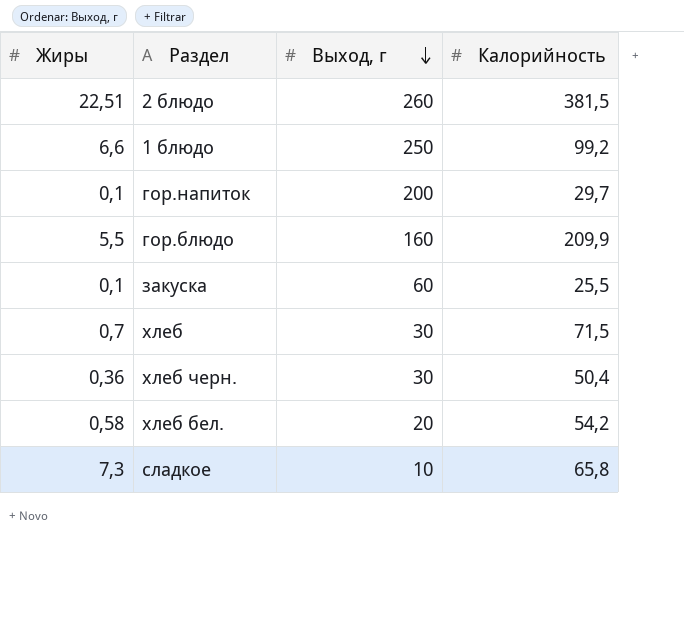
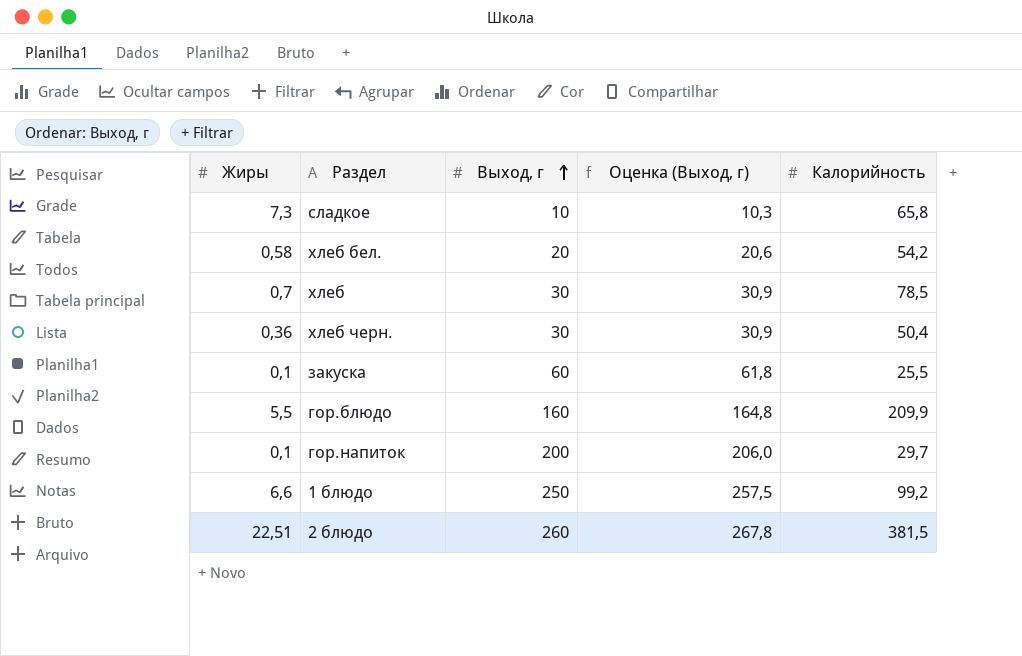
row order: Выход, г descending -> Выход, г ascending
column Оценка (Выход, г) | formula: none -> [Выход, г] * 1,03
хлеб | Калорийность: 71,5 -> 78,5

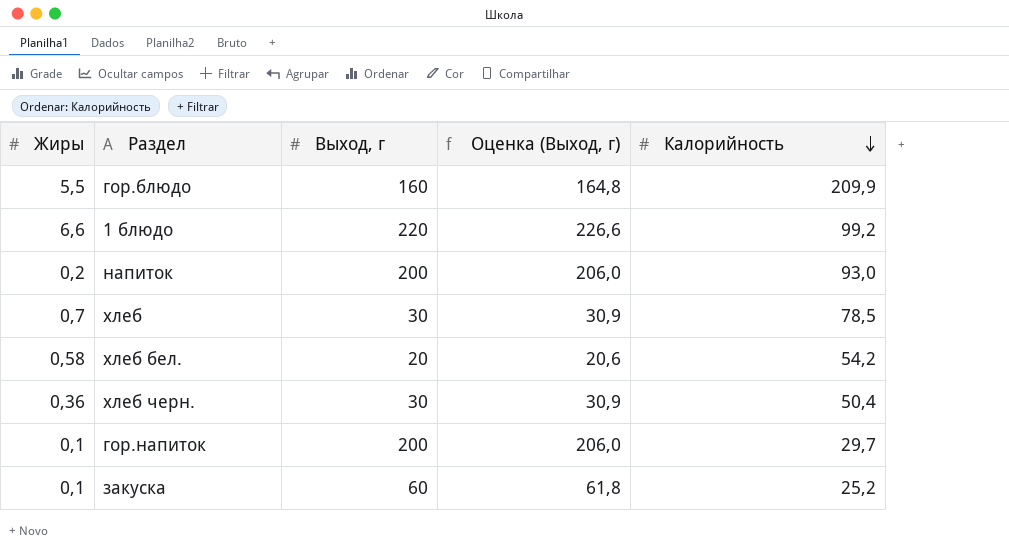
row order: Выход, г ascending -> Калорийность descending
row сладкое: 7,3 | 10 | 10,3 | 65,8 -> none
row 2 блюдо: 22,51 | 260 | 267,8 | 381,5 -> none
1 блюдо | Выход, г: 250 -> 220
1 блюдо | Оценка (Выход, г): 257,5 -> 226,6
row напиток: none -> 0,2 | 200 | 206,0 | 93,0
закуска | Калорийность: 25,5 -> 25,2

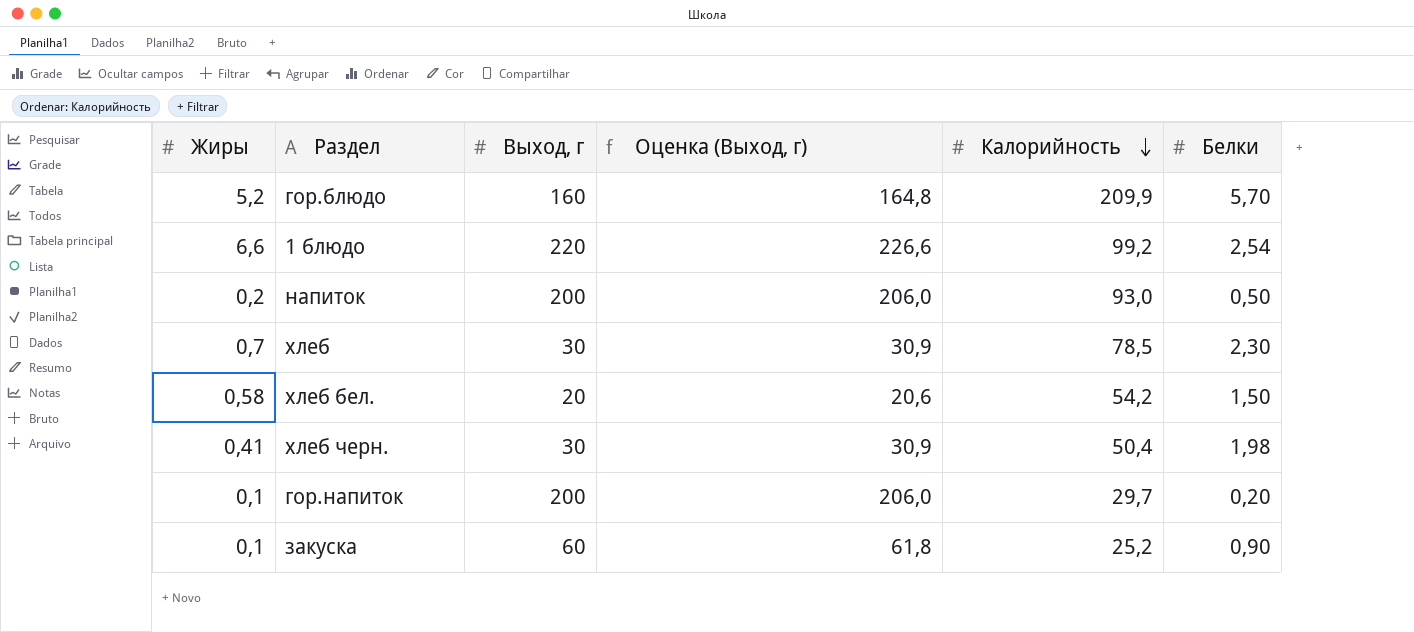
column Белки | position: none -> 6
гор.блюдо | Жиры: 5,5 -> 5,2
хлеб черн. | Жиры: 0,36 -> 0,41

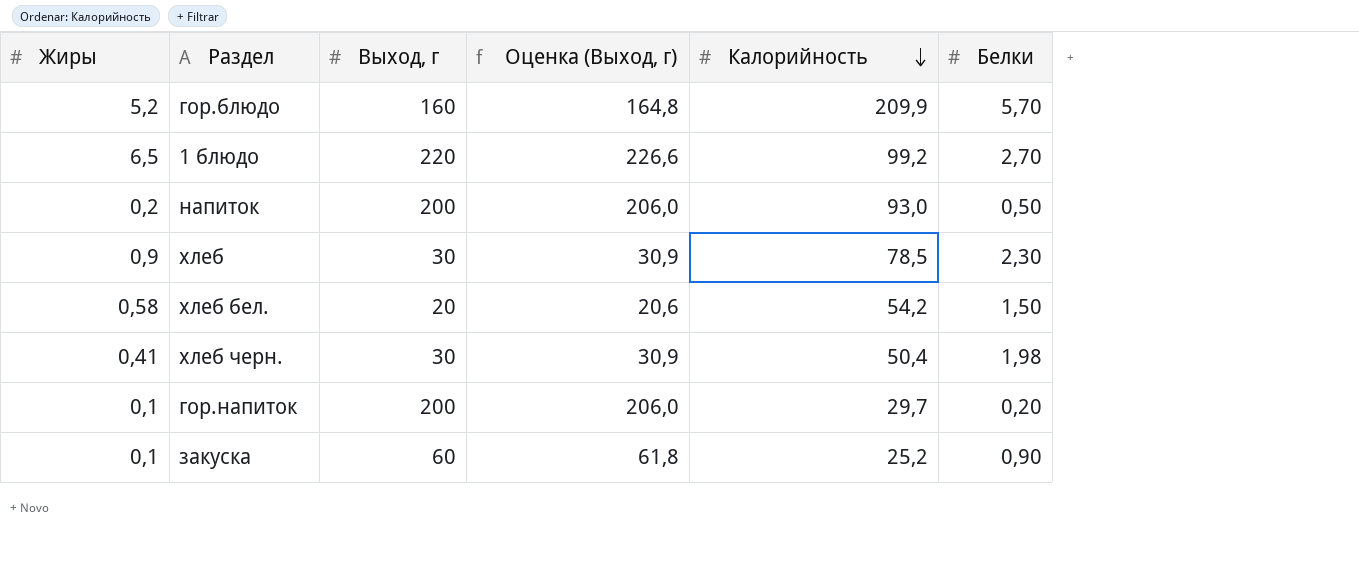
1 блюдо | Жиры: 6,6 -> 6,5
1 блюдо | Белки: 2,54 -> 2,70
хлеб | Жиры: 0,7 -> 0,9

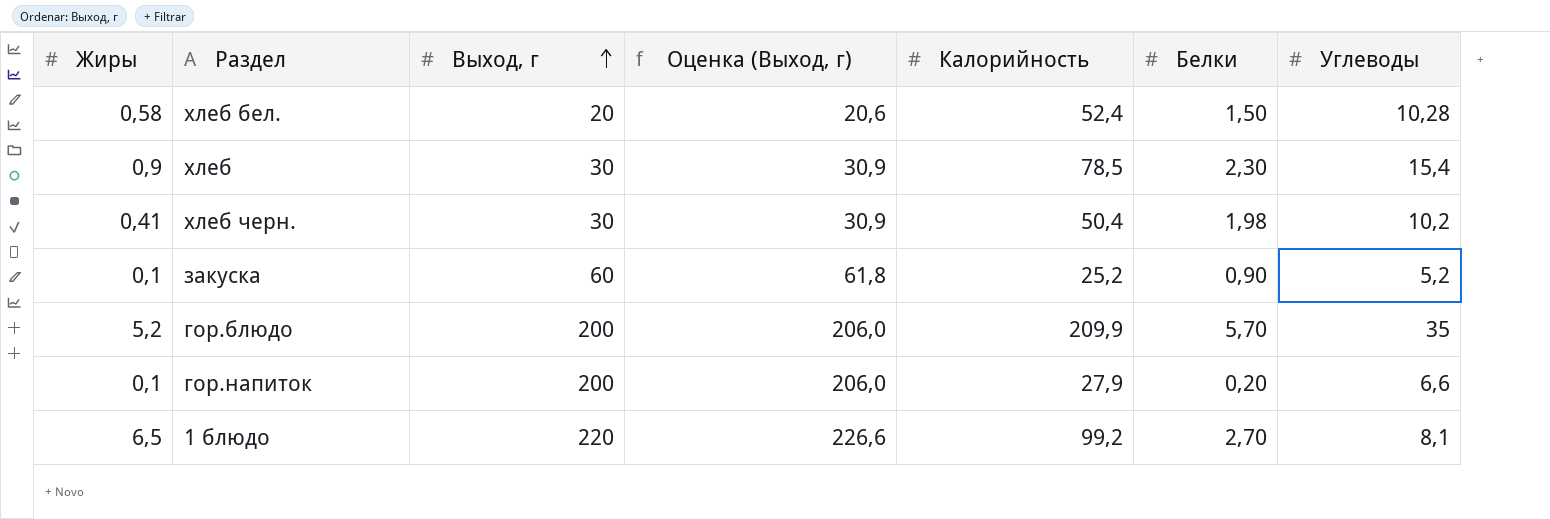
row order: Калорийность descending -> Выход, г ascending
column Углеводы | position: none -> 7
row напиток: 0,2 | 200 | 206,0 | 93,0 | 0,50 -> none
хлеб бел. | Калорийность: 54,2 -> 52,4
гор.блюдо | Выход, г: 160 -> 200
гор.блюдо | Оценка (Выход, г): 164,8 -> 206,0
гор.напиток | Калорийность: 29,7 -> 27,9

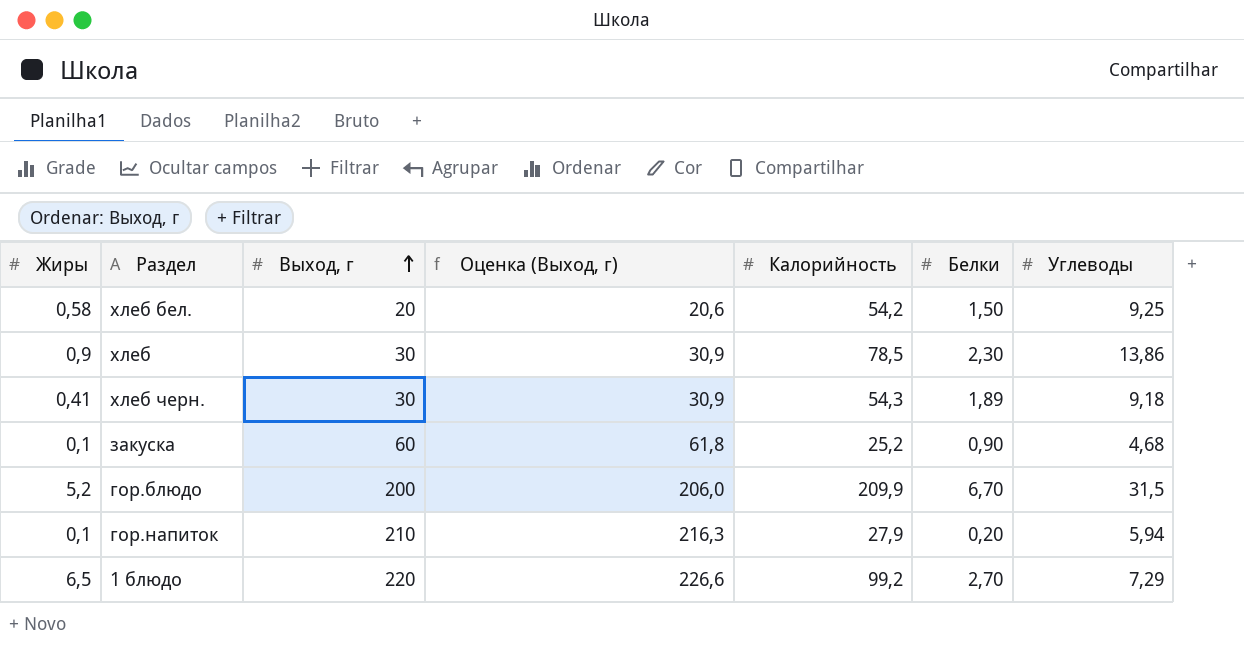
хлеб бел. | Калорийность: 52,4 -> 54,2
хлеб бел. | Углеводы: 10,28 -> 9,25
хлеб | Углеводы: 15,4 -> 13,86
хлеб черн. | Калорийность: 50,4 -> 54,3
хлеб черн. | Белки: 1,98 -> 1,89
хлеб черн. | Углеводы: 10,2 -> 9,18
закуска | Углеводы: 5,2 -> 4,68
гор.блюдо | Белки: 5,70 -> 6,70
гор.блюдо | Углеводы: 35 -> 31,5
гор.напиток | Выход, г: 200 -> 210
гор.напиток | Оценка (Выход, г): 206,0 -> 216,3
гор.напиток | Углеводы: 6,6 -> 5,94
1 блюдо | Углеводы: 8,1 -> 7,29

